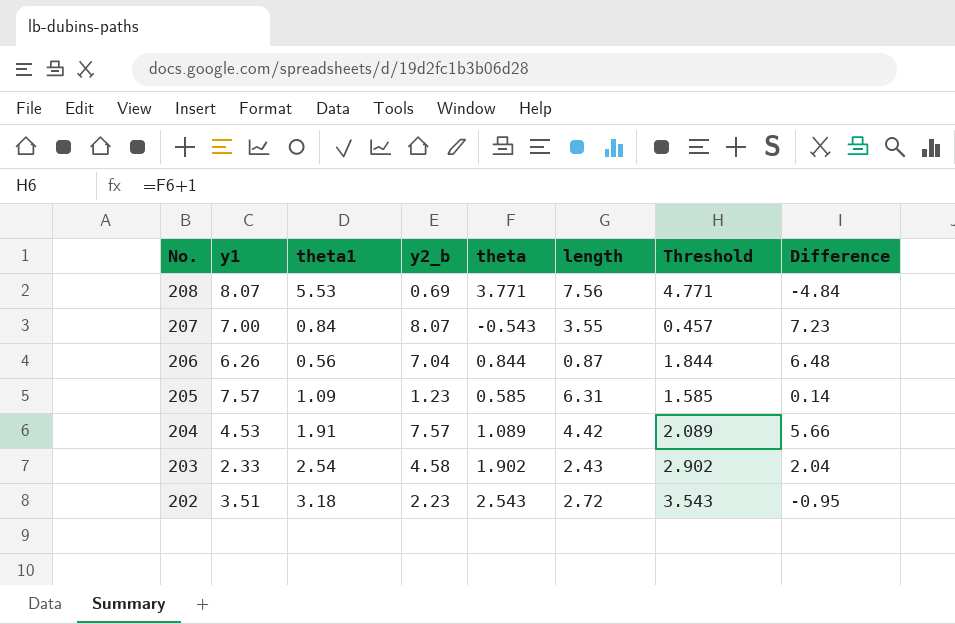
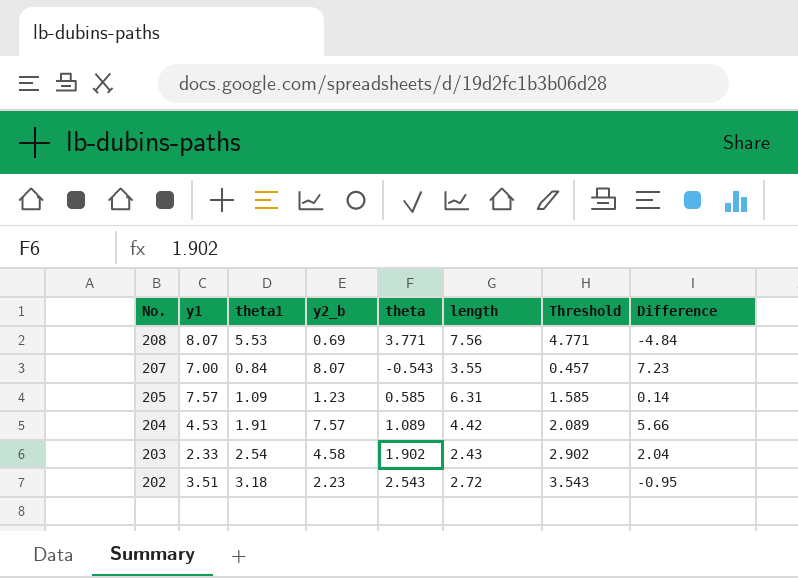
row 206: 6.26 | 0.56 | 7.04 | 0.844 | 0.87 | 1.844 | 6.48 -> none

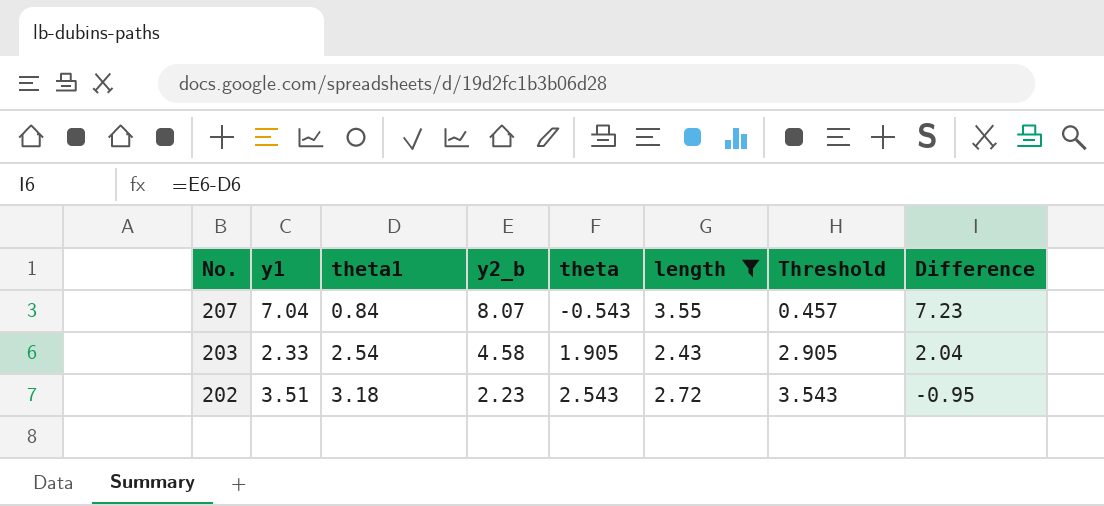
filter: none -> length <= 3.55
207 | y1: 7.00 -> 7.04
203 | theta: 1.902 -> 1.905
203 | Threshold: 2.902 -> 2.905

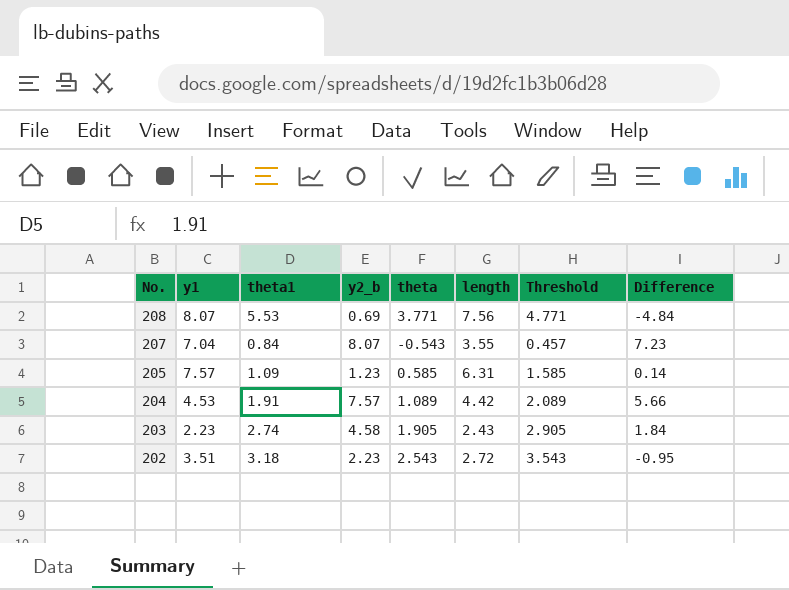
filter: length <= 3.55 -> none
203 | y1: 2.33 -> 2.23
203 | theta1: 2.54 -> 2.74
203 | Difference: 2.04 -> 1.84

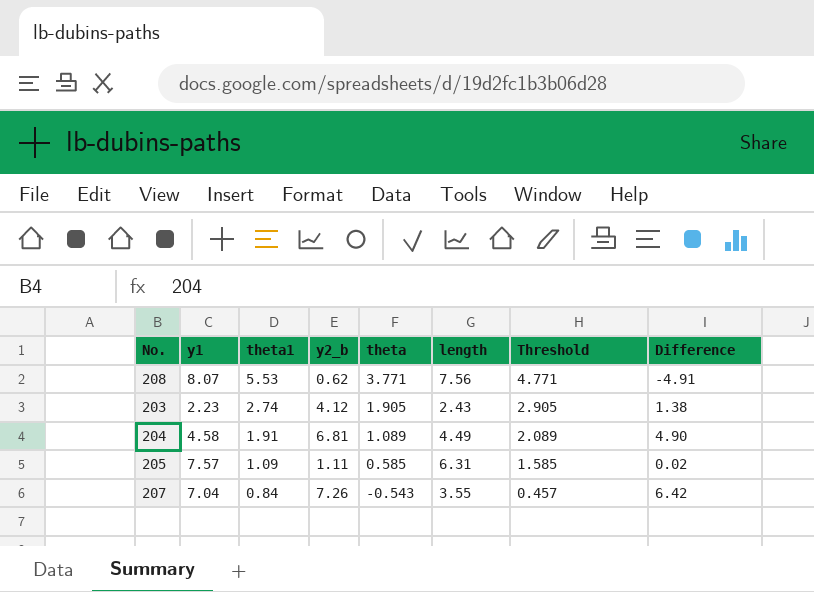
row order: No. descending -> theta1 descending
row 202: 3.51 | 3.18 | 2.23 | 2.543 | 2.72 | 3.543 | -0.95 -> none
208 | y2_b: 0.69 -> 0.62
208 | Difference: -4.84 -> -4.91
203 | y2_b: 4.58 -> 4.12
203 | Difference: 1.84 -> 1.38
204 | y1: 4.53 -> 4.58
204 | y2_b: 7.57 -> 6.81
204 | length: 4.42 -> 4.49
204 | Difference: 5.66 -> 4.90
205 | y2_b: 1.23 -> 1.11
205 | Difference: 0.14 -> 0.02
207 | y2_b: 8.07 -> 7.26
207 | Difference: 7.23 -> 6.42

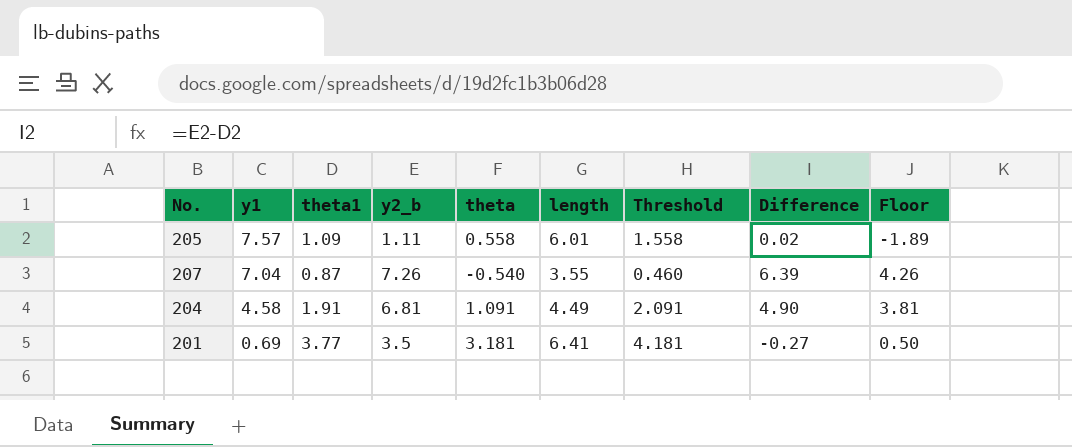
row order: theta1 descending -> y1 descending
column Floor | formula: none -> [y2_b] - 3
row 208: 8.07 | 5.53 | 0.62 | 3.771 | 7.56 | 4.771 | -4.91 -> none
row 203: 2.23 | 2.74 | 4.12 | 1.905 | 2.43 | 2.905 | 1.38 -> none
205 | theta: 0.585 -> 0.558
205 | length: 6.31 -> 6.01
205 | Threshold: 1.585 -> 1.558
207 | theta1: 0.84 -> 0.87
207 | theta: -0.543 -> -0.540
207 | Threshold: 0.457 -> 0.460
207 | Difference: 6.42 -> 6.39
204 | theta: 1.089 -> 1.091
204 | Threshold: 2.089 -> 2.091
row 201: none -> 0.69 | 3.77 | 3.5 | 3.181 | 6.41 | 4.181 | -0.27 | 0.50

